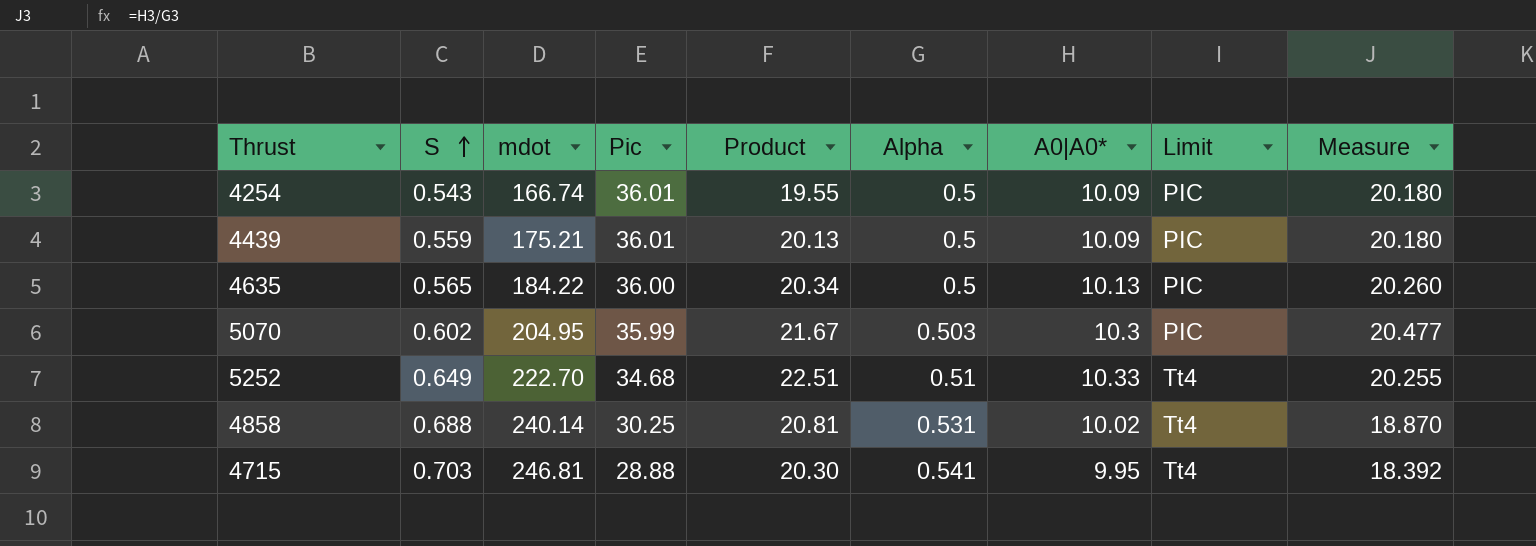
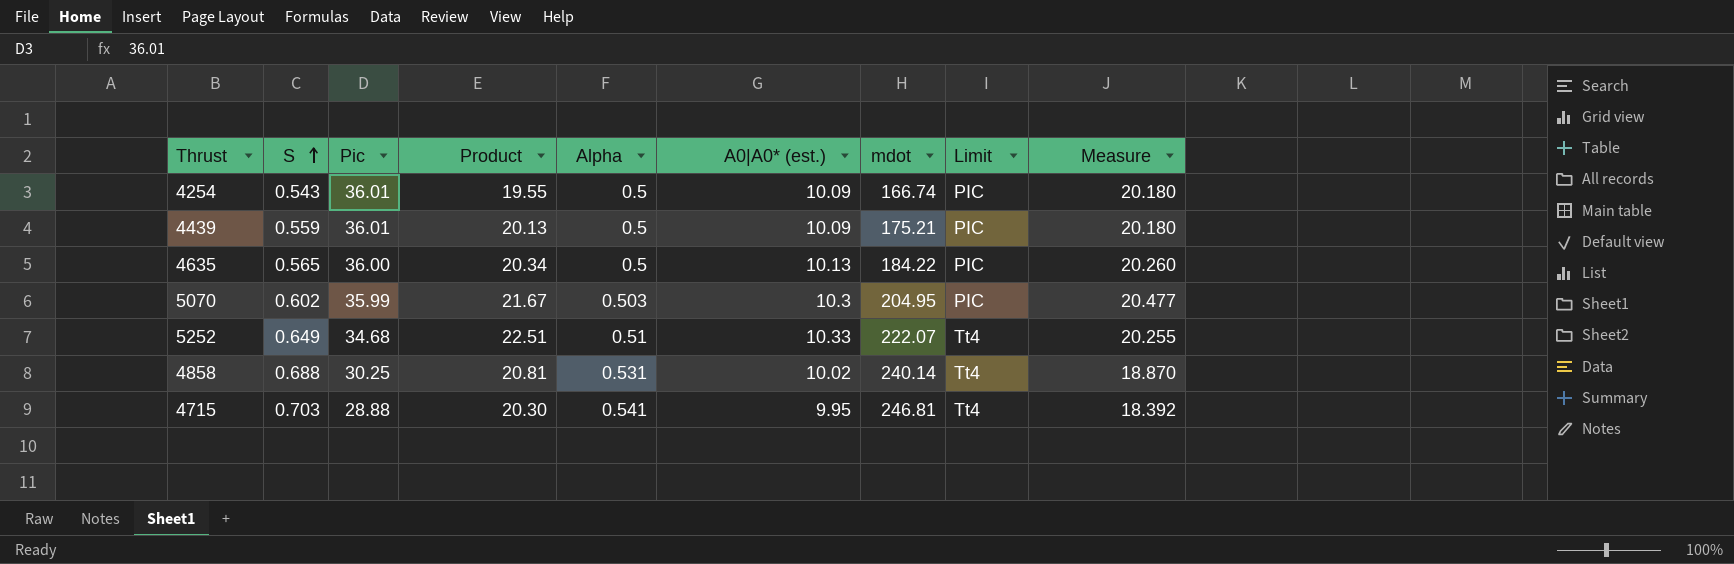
column name: A0|A0* -> A0|A0* (est.)
column mdot | position: 3 -> 7
5252 | mdot: 222.70 -> 222.07

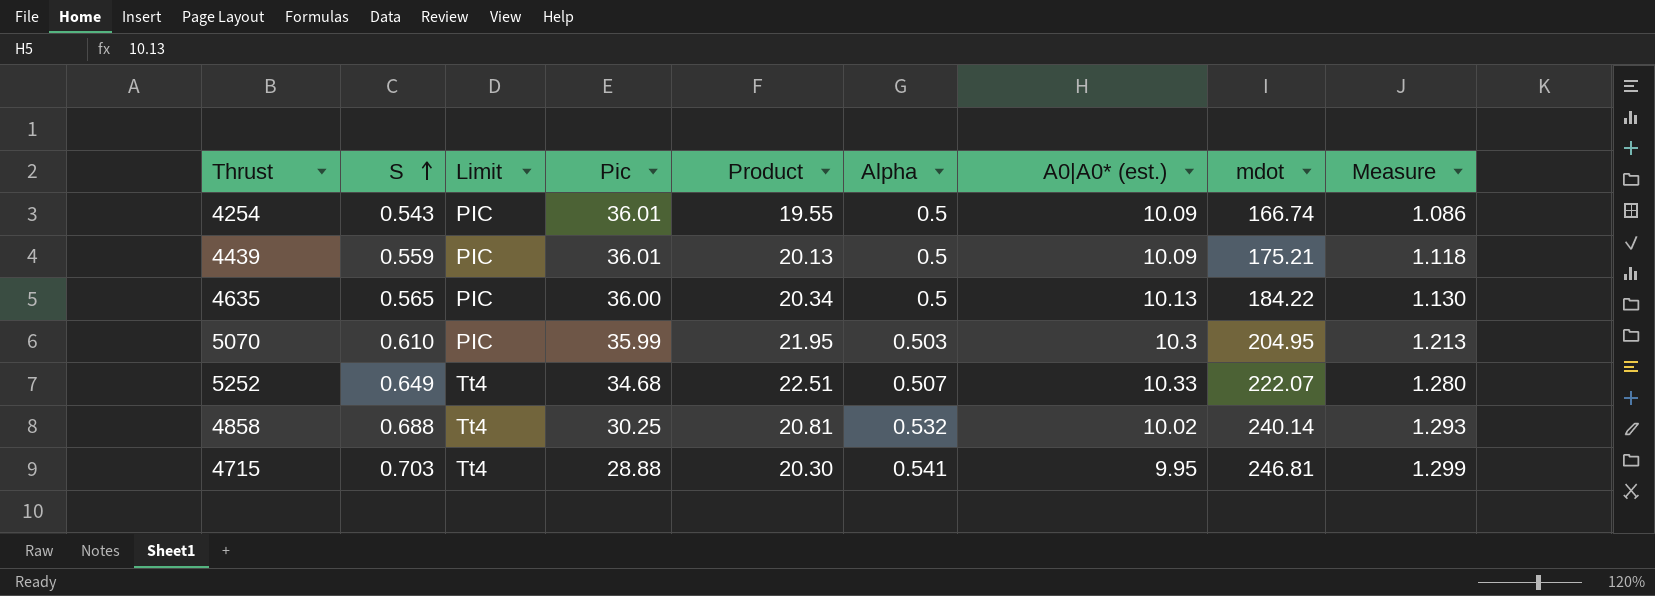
column Limit | position: 8 -> 3
column Measure | formula: [A0|A0* (est.)] / [Alpha] -> [S] / [Alpha]
5070 | S: 0.602 -> 0.610
5070 | Product: 21.67 -> 21.95
5252 | Alpha: 0.51 -> 0.507
4858 | Alpha: 0.531 -> 0.532

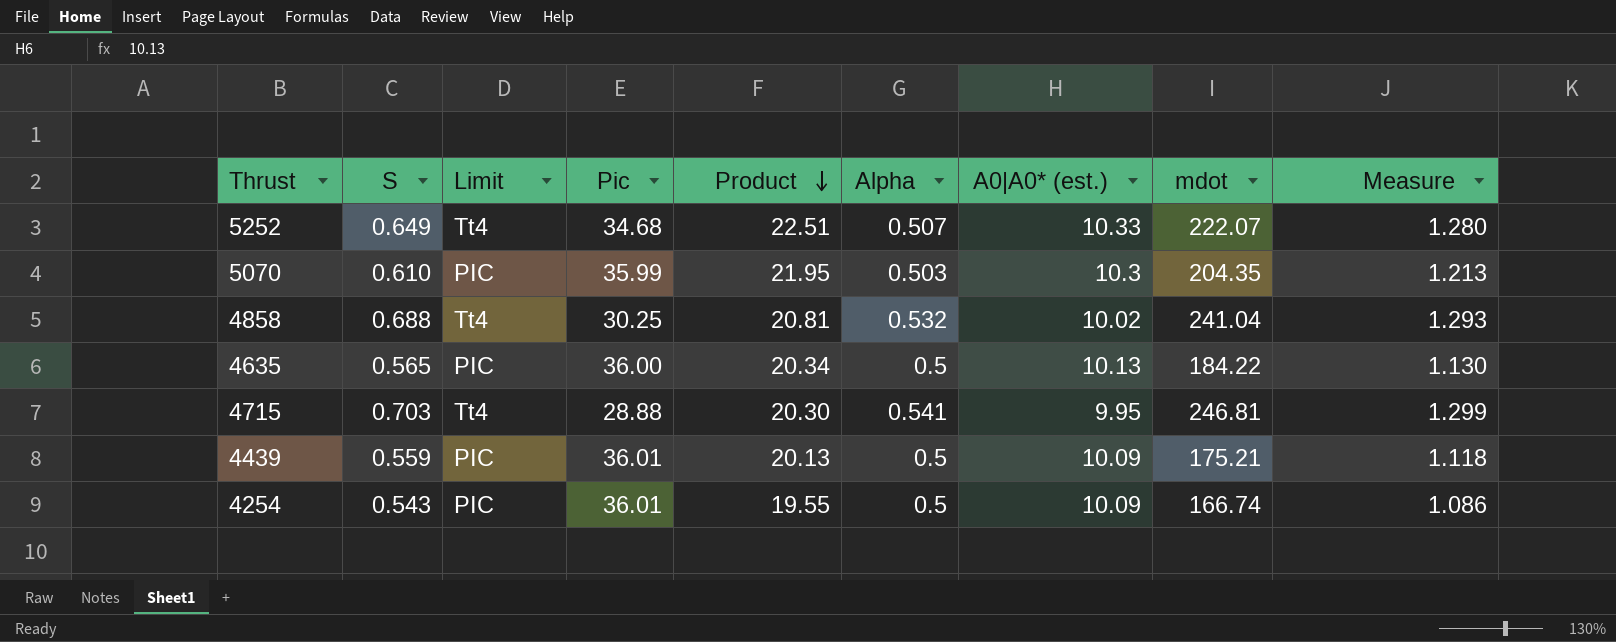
row order: S ascending -> Product descending
5070 | mdot: 204.95 -> 204.35
4858 | mdot: 240.14 -> 241.04

